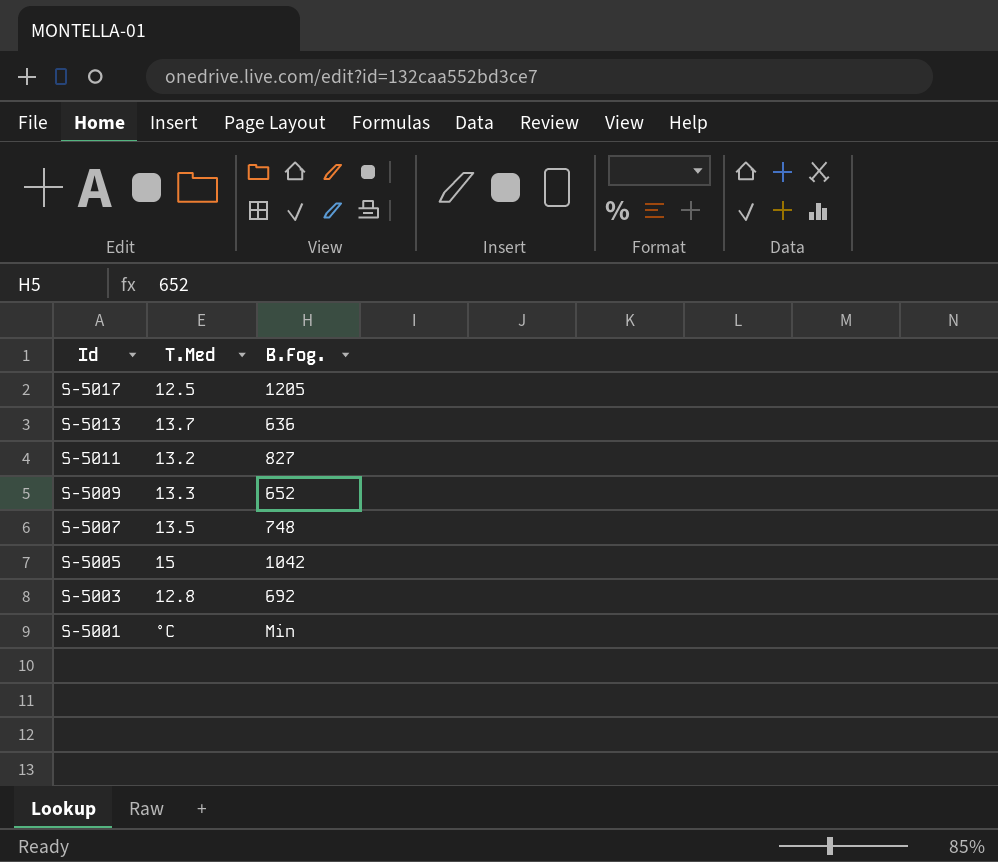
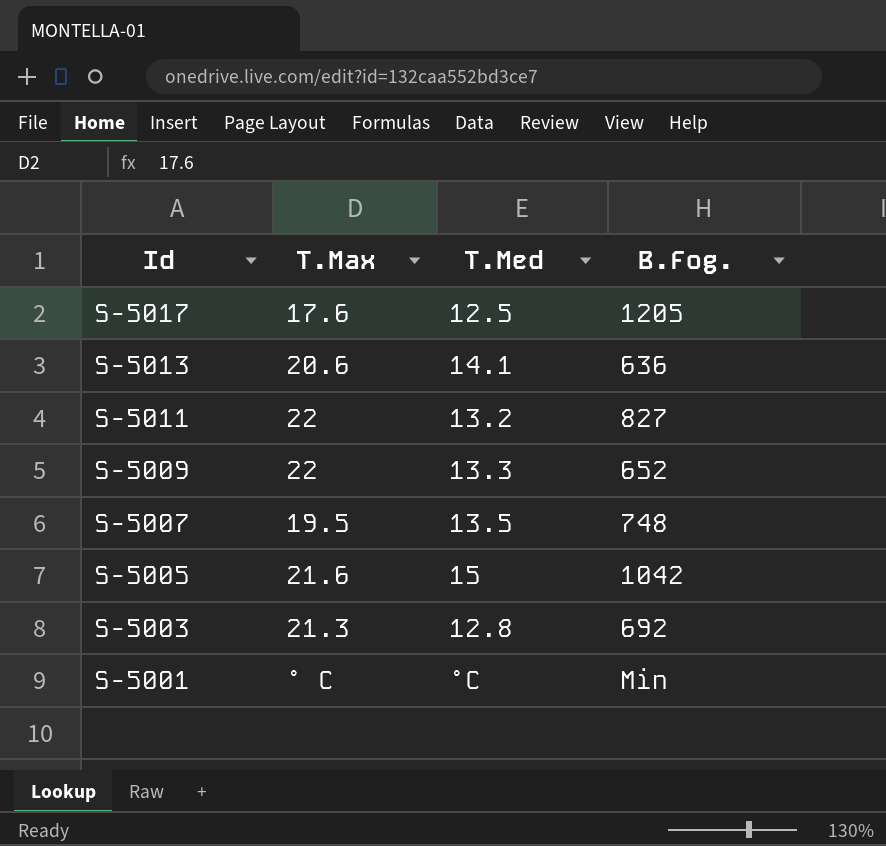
column T.Max | position: none -> 2
S-5013 | T.Med: 13.7 -> 14.1

